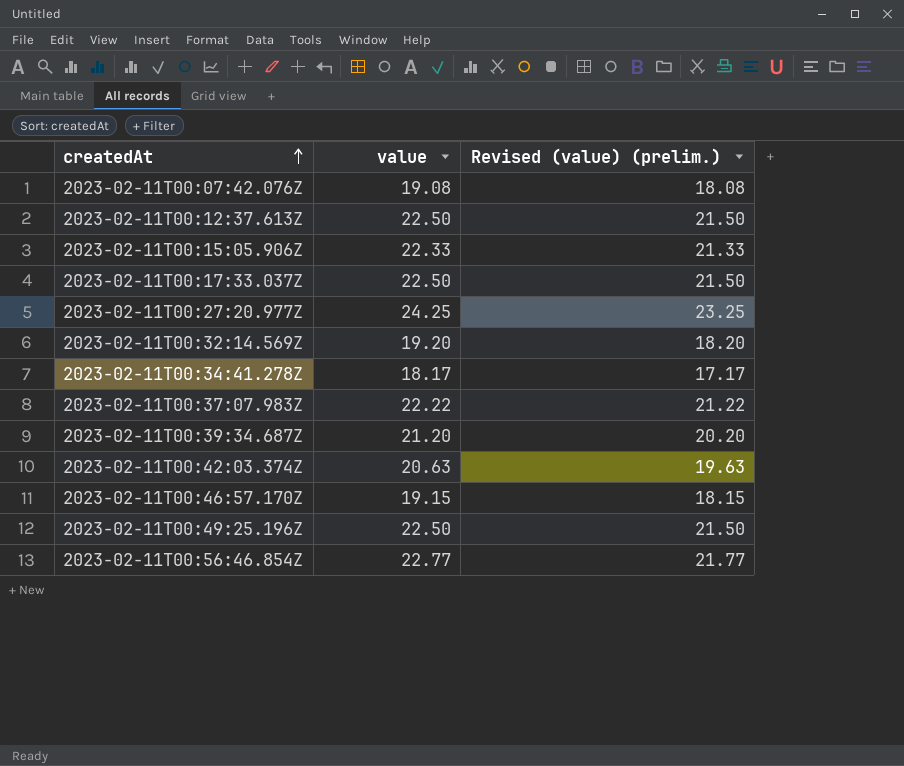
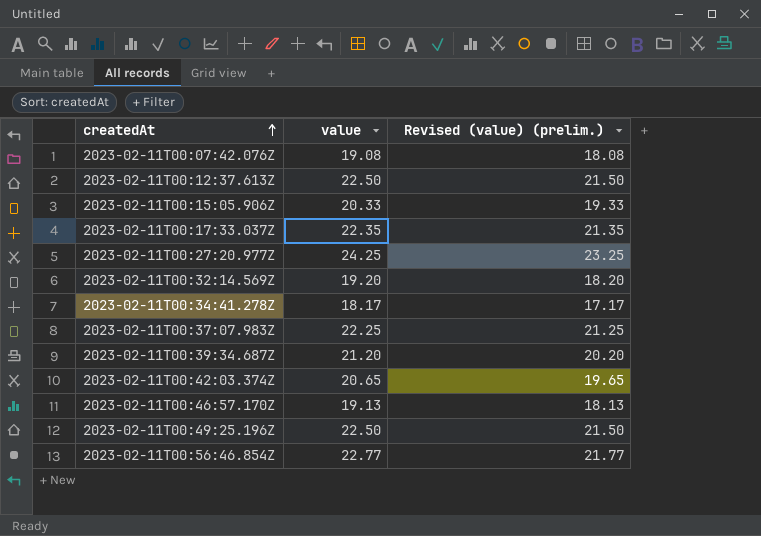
2023-02-11T00:15:05.906Z | value: 22.33 -> 20.33
2023-02-11T00:15:05.906Z | Revised (value) (prelim.): 21.33 -> 19.33
2023-02-11T00:17:33.037Z | value: 22.50 -> 22.35
2023-02-11T00:17:33.037Z | Revised (value) (prelim.): 21.50 -> 21.35
2023-02-11T00:37:07.983Z | value: 22.22 -> 22.25
2023-02-11T00:37:07.983Z | Revised (value) (prelim.): 21.22 -> 21.25
2023-02-11T00:42:03.374Z | value: 20.63 -> 20.65
2023-02-11T00:42:03.374Z | Revised (value) (prelim.): 19.63 -> 19.65
2023-02-11T00:46:57.170Z | value: 19.15 -> 19.13
2023-02-11T00:46:57.170Z | Revised (value) (prelim.): 18.15 -> 18.13

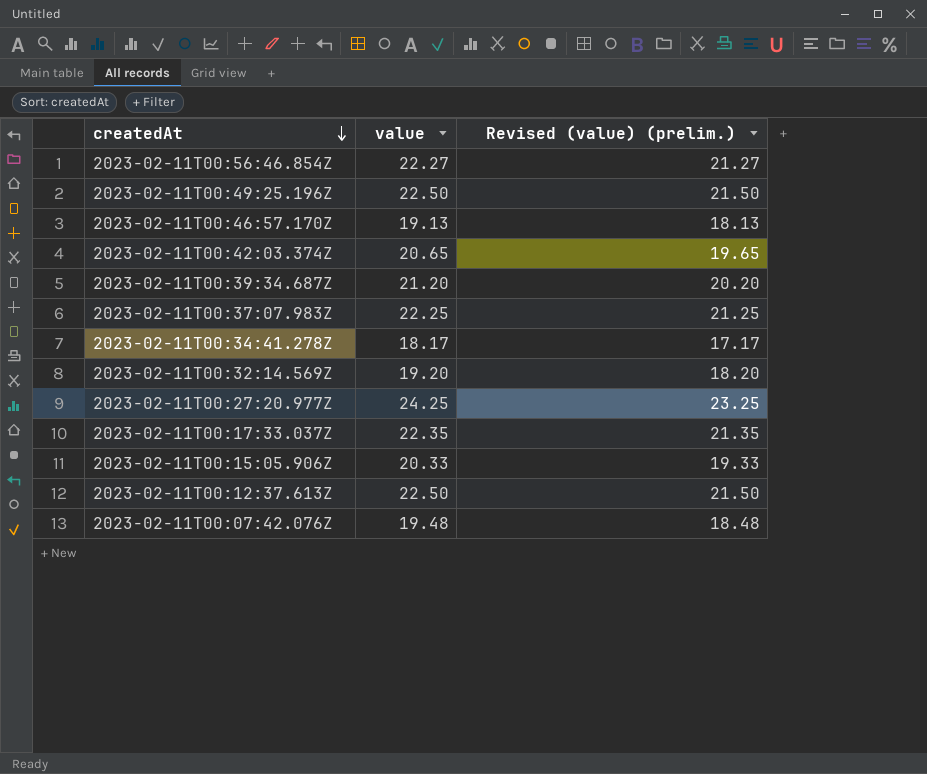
row order: createdAt ascending -> createdAt descending
2023-02-11T00:56:46.854Z | value: 22.77 -> 22.27
2023-02-11T00:56:46.854Z | Revised (value) (prelim.): 21.77 -> 21.27
2023-02-11T00:07:42.076Z | value: 19.08 -> 19.48
2023-02-11T00:07:42.076Z | Revised (value) (prelim.): 18.08 -> 18.48

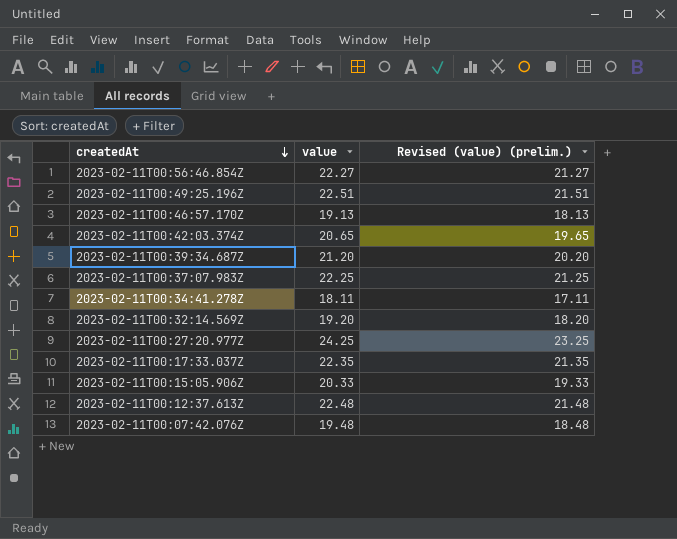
2023-02-11T00:49:25.196Z | value: 22.50 -> 22.51
2023-02-11T00:49:25.196Z | Revised (value) (prelim.): 21.50 -> 21.51
2023-02-11T00:34:41.278Z | value: 18.17 -> 18.11
2023-02-11T00:34:41.278Z | Revised (value) (prelim.): 17.17 -> 17.11
2023-02-11T00:12:37.613Z | value: 22.50 -> 22.48
2023-02-11T00:12:37.613Z | Revised (value) (prelim.): 21.50 -> 21.48

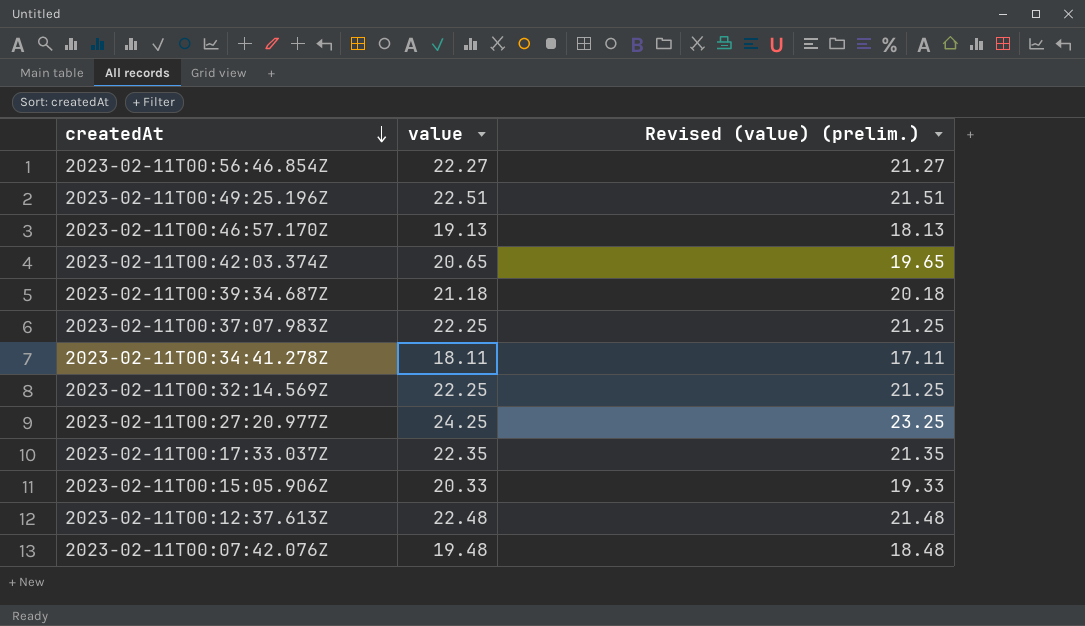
2023-02-11T00:39:34.687Z | value: 21.20 -> 21.18
2023-02-11T00:39:34.687Z | Revised (value) (prelim.): 20.20 -> 20.18
2023-02-11T00:32:14.569Z | value: 19.20 -> 22.25
2023-02-11T00:32:14.569Z | Revised (value) (prelim.): 18.20 -> 21.25

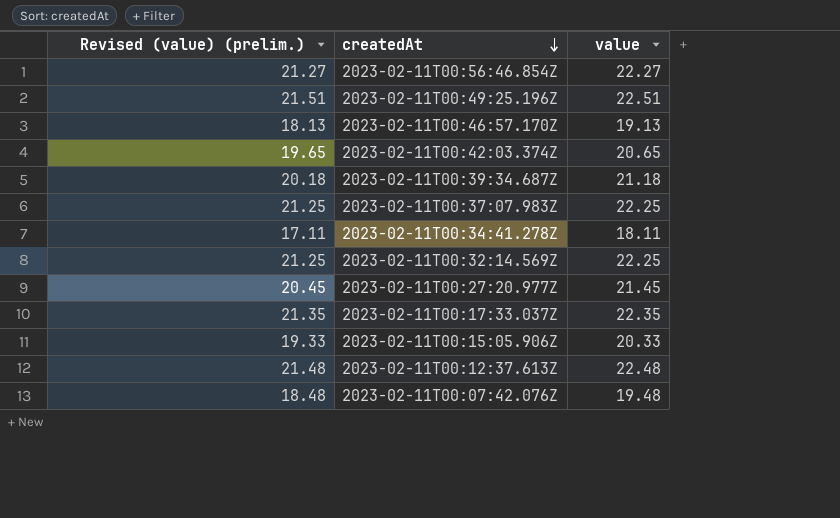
column Revised (value) (prelim.) | position: 3 -> 1
2023-02-11T00:27:20.977Z | Revised (value) (prelim.): 23.25 -> 20.45
2023-02-11T00:27:20.977Z | value: 24.25 -> 21.45

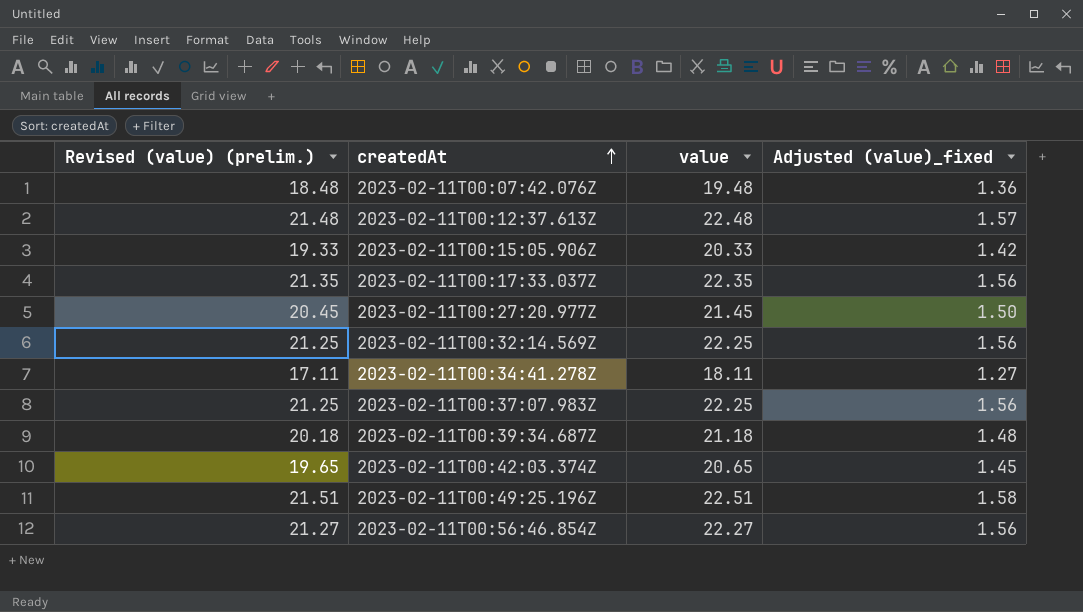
row order: createdAt descending -> createdAt ascending
column Adjusted (value)_fixed | formula: none -> [value] * 0.07
row 2023-02-11T00:46:57.170Z: 18.13 | 19.13 -> none

